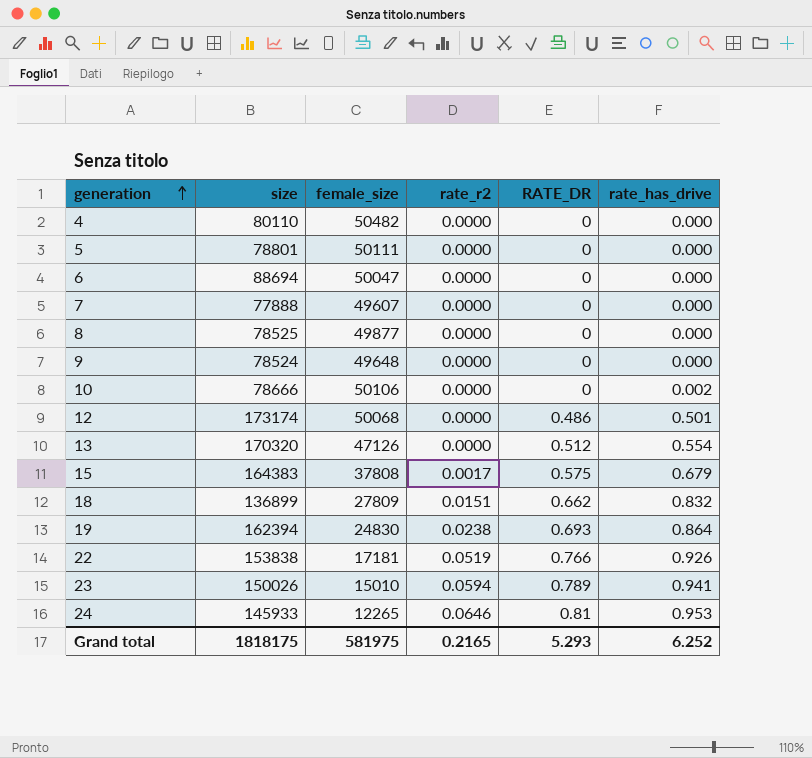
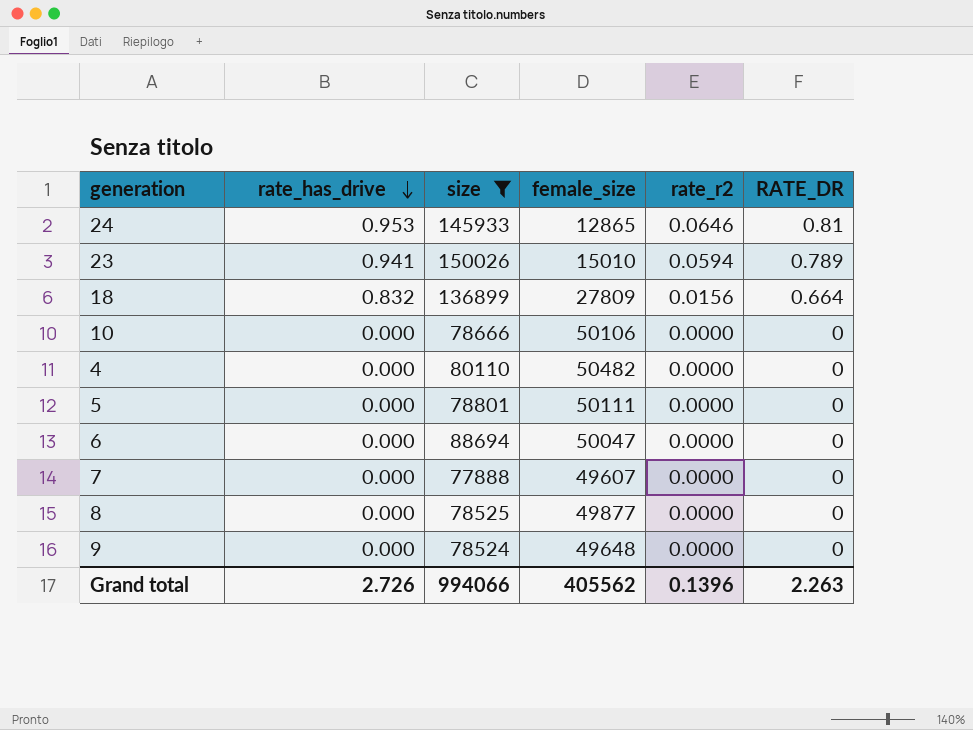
filter: none -> size <= 150026
row order: generation ascending -> rate_has_drive descending
column rate_has_drive | position: 6 -> 2
24 | female_size: 12265 -> 12865
18 | rate_r2: 0.0151 -> 0.0156
18 | RATE_DR: 0.662 -> 0.664
10 | rate_has_drive: 0.002 -> 0.000
Grand total | rate_has_drive: 6.252 -> 2.726
Grand total | size: 1818175 -> 994066
Grand total | female_size: 581975 -> 405562
Grand total | rate_r2: 0.2165 -> 0.1396
Grand total | RATE_DR: 5.293 -> 2.263

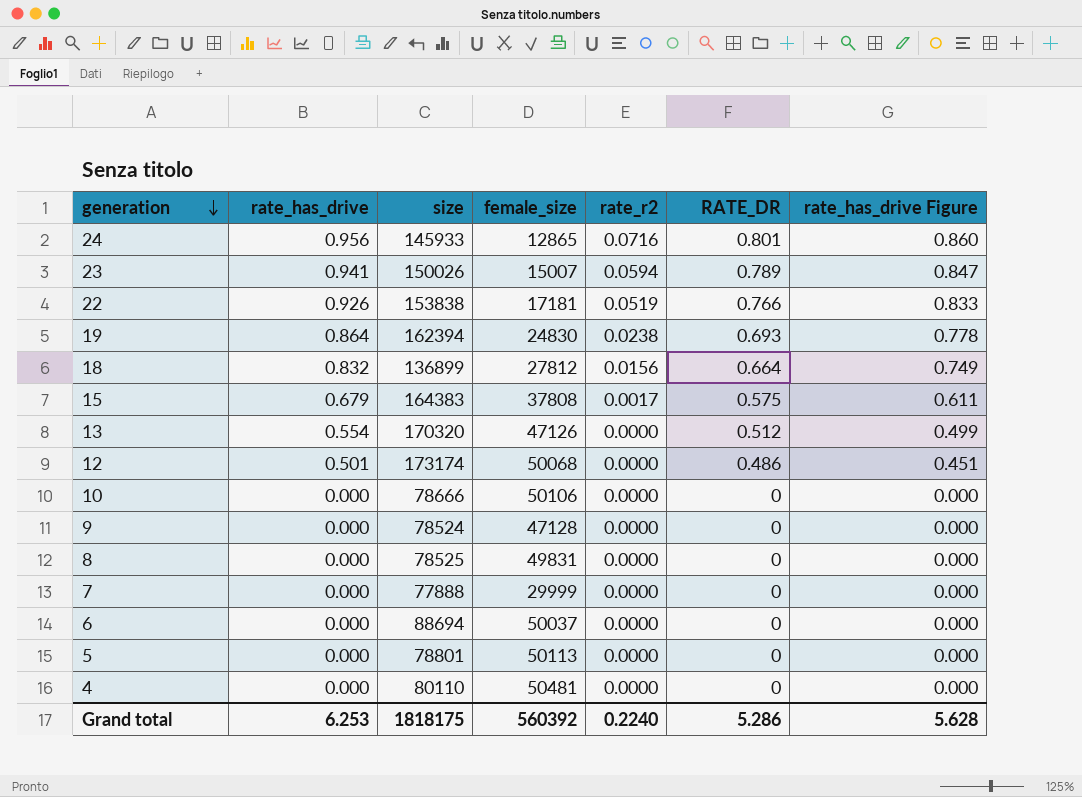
filter: size <= 150026 -> none
row order: rate_has_drive descending -> generation descending
column rate_has_drive Figure | formula: none -> [rate_has_drive] * 0.9
24 | rate_has_drive: 0.953 -> 0.956
24 | rate_r2: 0.0646 -> 0.0716
24 | RATE_DR: 0.81 -> 0.801
23 | female_size: 15010 -> 15007
18 | female_size: 27809 -> 27812
9 | female_size: 49648 -> 47128
8 | female_size: 49877 -> 49831
7 | female_size: 49607 -> 29999
6 | female_size: 50047 -> 50037
5 | female_size: 50111 -> 50113
4 | female_size: 50482 -> 50481
Grand total | rate_has_drive: 2.726 -> 6.253
Grand total | size: 994066 -> 1818175
Grand total | female_size: 405562 -> 560392
Grand total | rate_r2: 0.1396 -> 0.2240
Grand total | RATE_DR: 2.263 -> 5.286

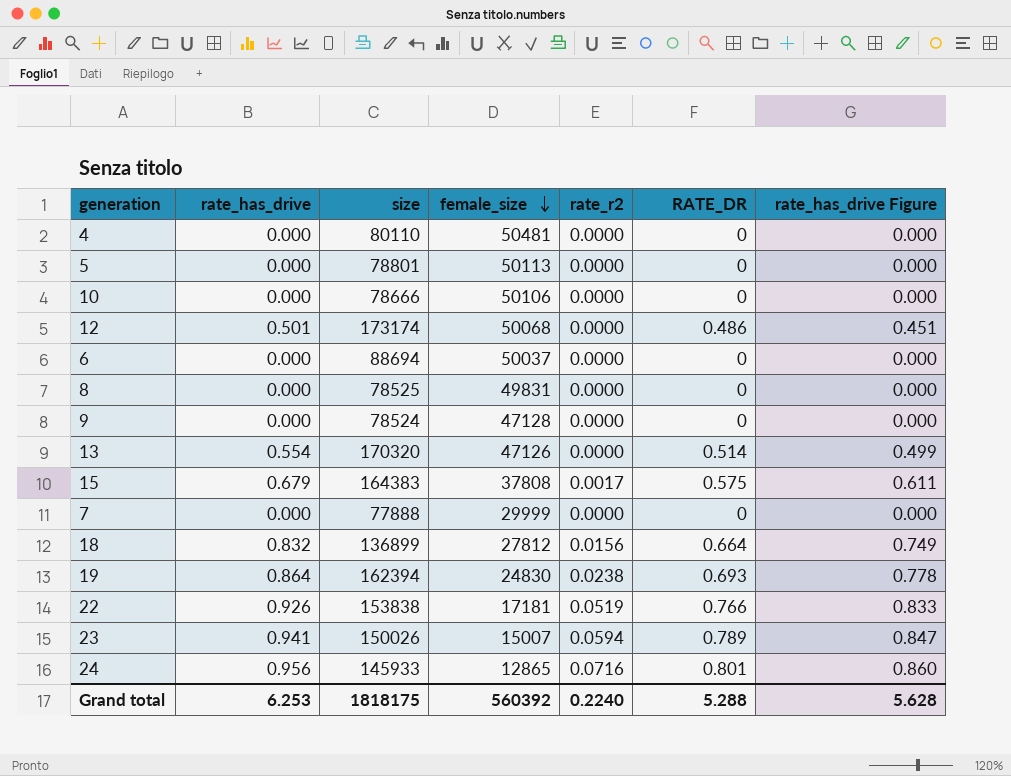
row order: generation descending -> female_size descending
13 | RATE_DR: 0.512 -> 0.514
Grand total | RATE_DR: 5.286 -> 5.288

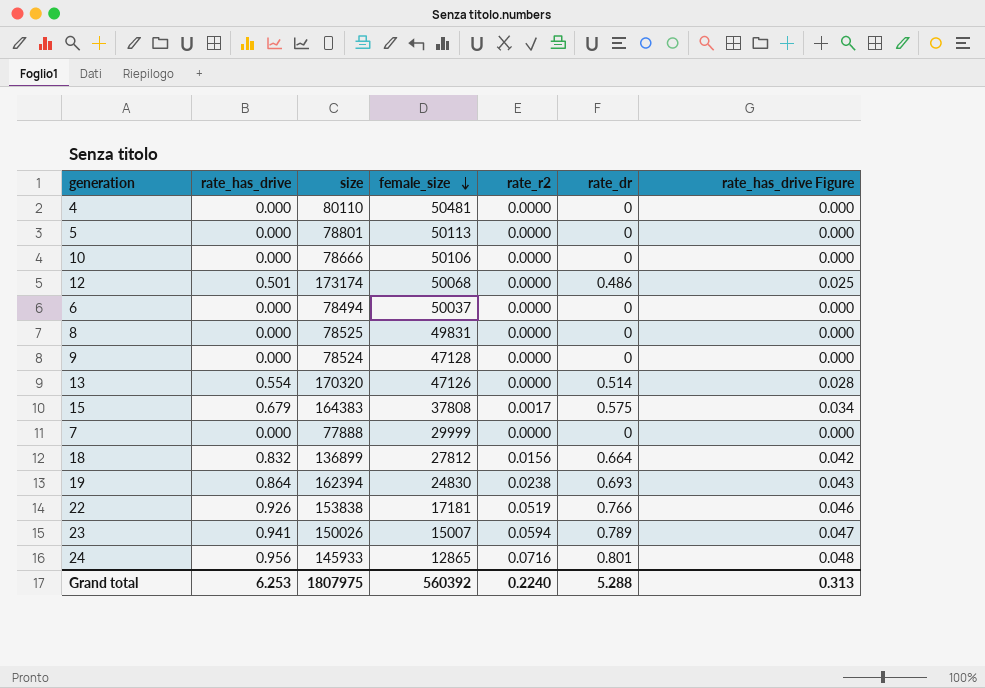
column name: RATE_DR -> rate_dr
column rate_has_drive Figure | formula: [rate_has_drive] * 0.9 -> [rate_has_drive] * 0.05
6 | size: 88694 -> 78494
Grand total | size: 1818175 -> 1807975
Grand total | rate_has_drive Figure: 5.628 -> 0.313

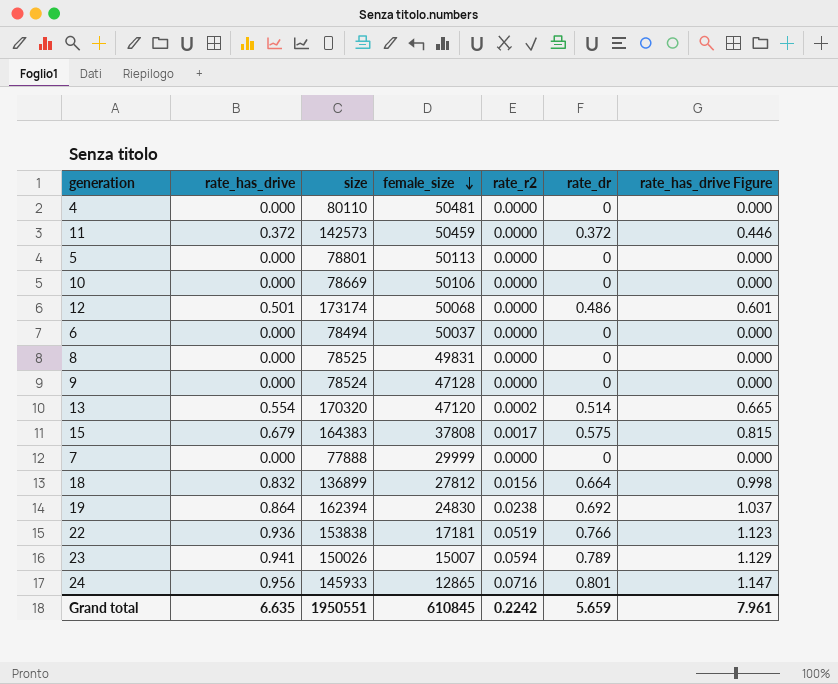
column rate_has_drive Figure | formula: [rate_has_drive] * 0.05 -> [rate_has_drive] * 1.2
row 11: none -> 0.372 | 142573 | 50459 | 0.0000 | 0.372 | 0.446
10 | size: 78666 -> 78669
13 | female_size: 47126 -> 47120
13 | rate_r2: 0.0000 -> 0.0002
19 | rate_dr: 0.693 -> 0.692
22 | rate_has_drive: 0.926 -> 0.936
Grand total | rate_has_drive: 6.253 -> 6.635
Grand total | size: 1807975 -> 1950551
Grand total | female_size: 560392 -> 610845
Grand total | rate_r2: 0.2240 -> 0.2242
Grand total | rate_dr: 5.288 -> 5.659
Grand total | rate_has_drive Figure: 0.313 -> 7.961

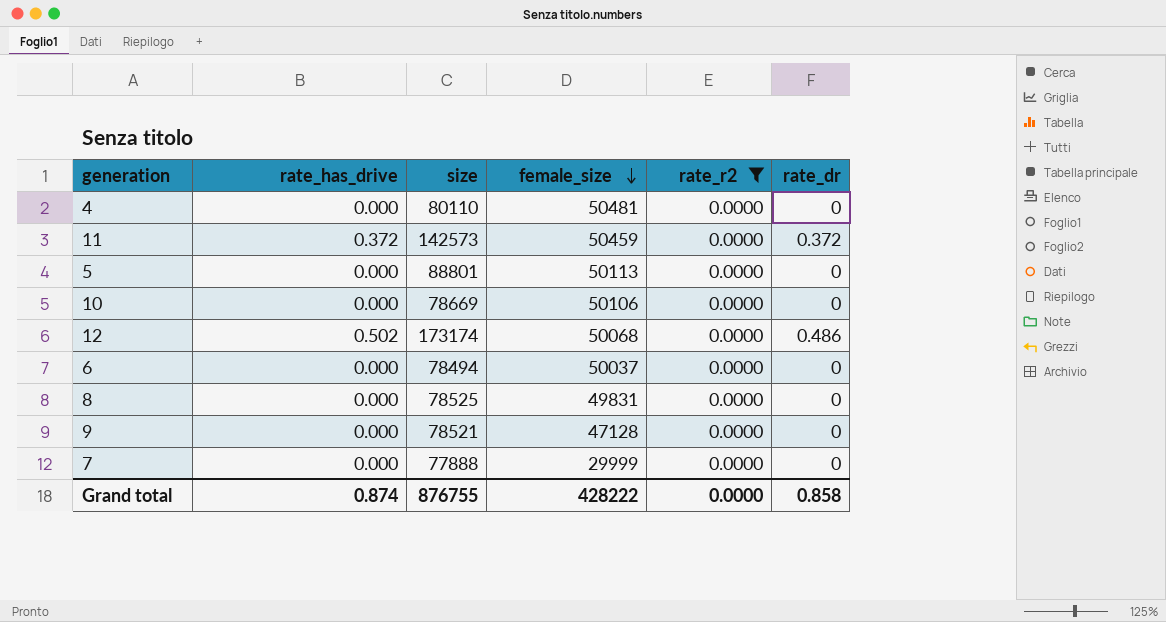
filter: none -> rate_r2 = 0.0000
column rate_has_drive Figure | formula: [rate_has_drive] * 1.2 -> none
5 | size: 78801 -> 88801
12 | rate_has_drive: 0.501 -> 0.502
9 | size: 78524 -> 78521
Grand total | rate_has_drive: 6.635 -> 0.874
Grand total | size: 1950551 -> 876755
Grand total | female_size: 610845 -> 428222
Grand total | rate_r2: 0.2242 -> 0.0000
Grand total | rate_dr: 5.659 -> 0.858

